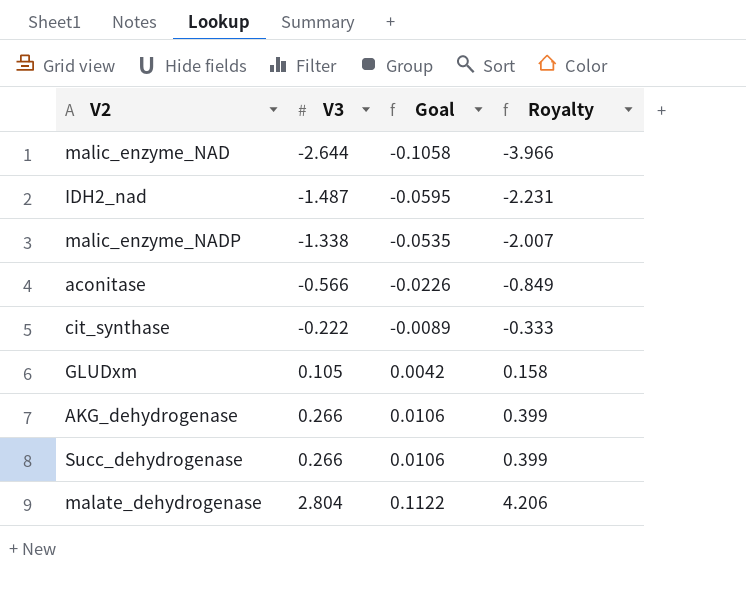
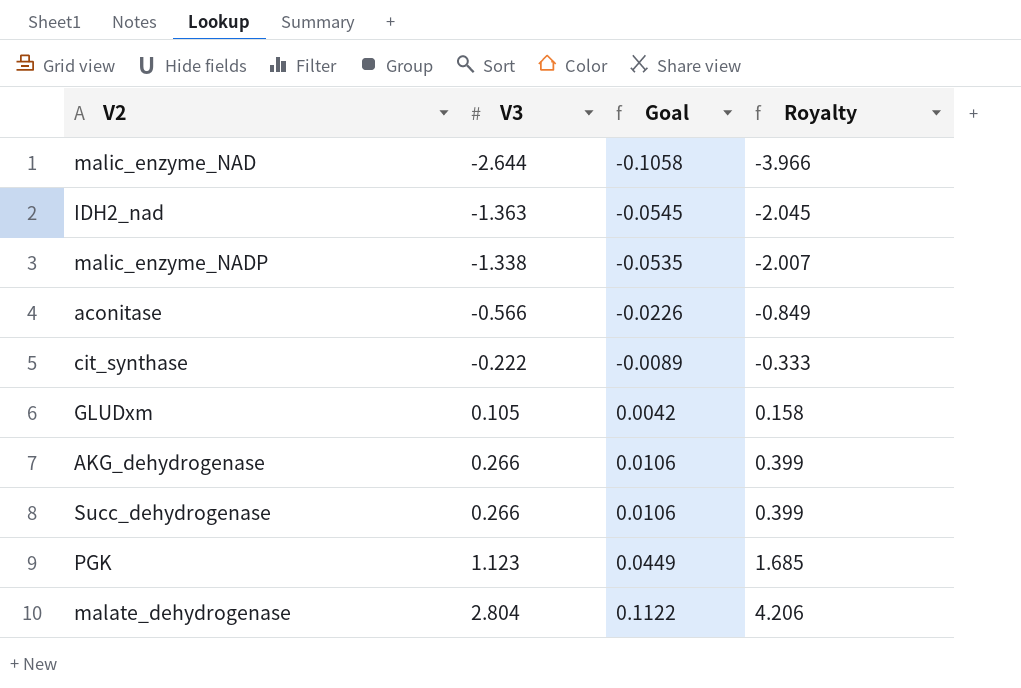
IDH2_nad | V3: -1.487 -> -1.363
IDH2_nad | Goal: -0.0595 -> -0.0545
IDH2_nad | Royalty: -2.231 -> -2.045
row PGK: none -> 1.123 | 0.0449 | 1.685

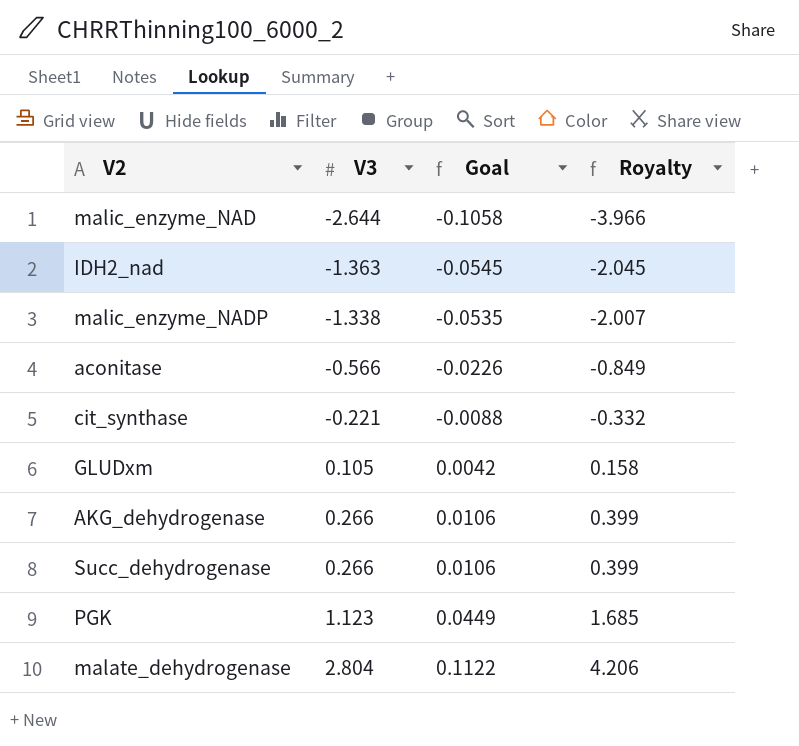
cit_synthase | V3: -0.222 -> -0.221
cit_synthase | Goal: -0.0089 -> -0.0088
cit_synthase | Royalty: -0.333 -> -0.332

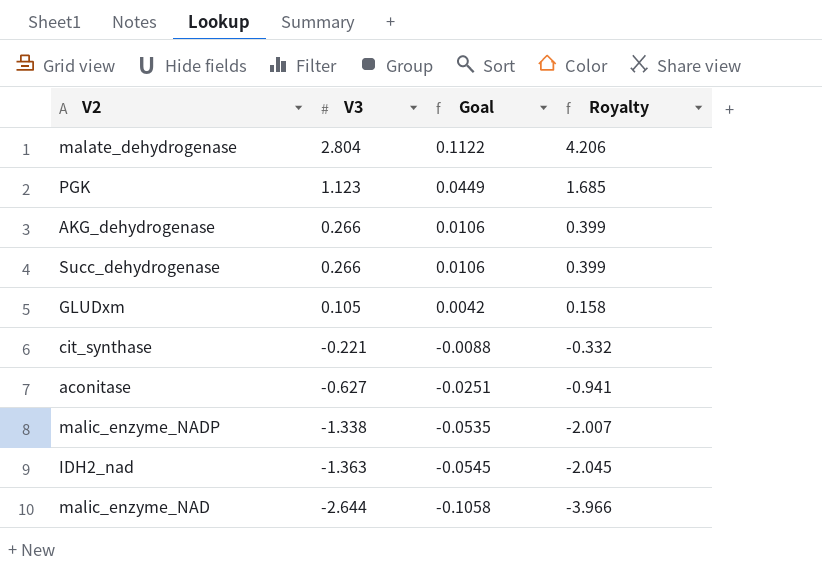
row order: V3 ascending -> V3 descending
aconitase | V3: -0.566 -> -0.627
aconitase | Goal: -0.0226 -> -0.0251
aconitase | Royalty: -0.849 -> -0.941

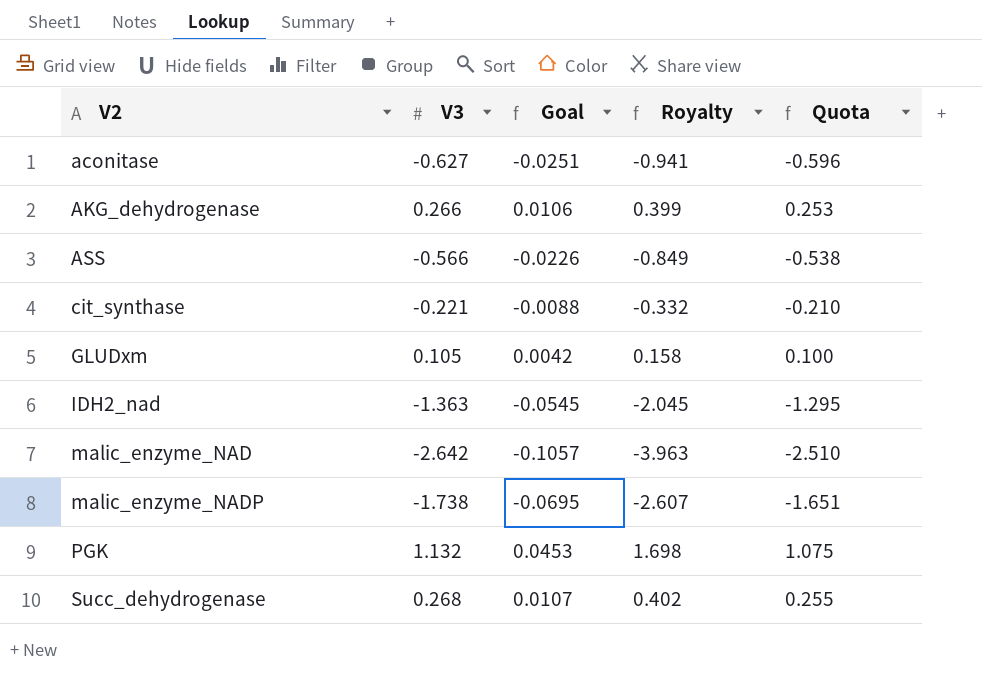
row order: V3 descending -> V2 ascending
column Quota | formula: none -> [V3] * 0.95
row malate_dehydrogenase: 2.804 | 0.1122 | 4.206 -> none
row ASS: none -> -0.566 | -0.0226 | -0.849 | -0.538
malic_enzyme_NAD | V3: -2.644 -> -2.642
malic_enzyme_NAD | Goal: -0.1058 -> -0.1057
malic_enzyme_NAD | Royalty: -3.966 -> -3.963
malic_enzyme_NADP | V3: -1.338 -> -1.738
malic_enzyme_NADP | Goal: -0.0535 -> -0.0695
malic_enzyme_NADP | Royalty: -2.007 -> -2.607
PGK | V3: 1.123 -> 1.132
PGK | Goal: 0.0449 -> 0.0453
PGK | Royalty: 1.685 -> 1.698
Succ_dehydrogenase | V3: 0.266 -> 0.268
Succ_dehydrogenase | Goal: 0.0106 -> 0.0107
Succ_dehydrogenase | Royalty: 0.399 -> 0.402

